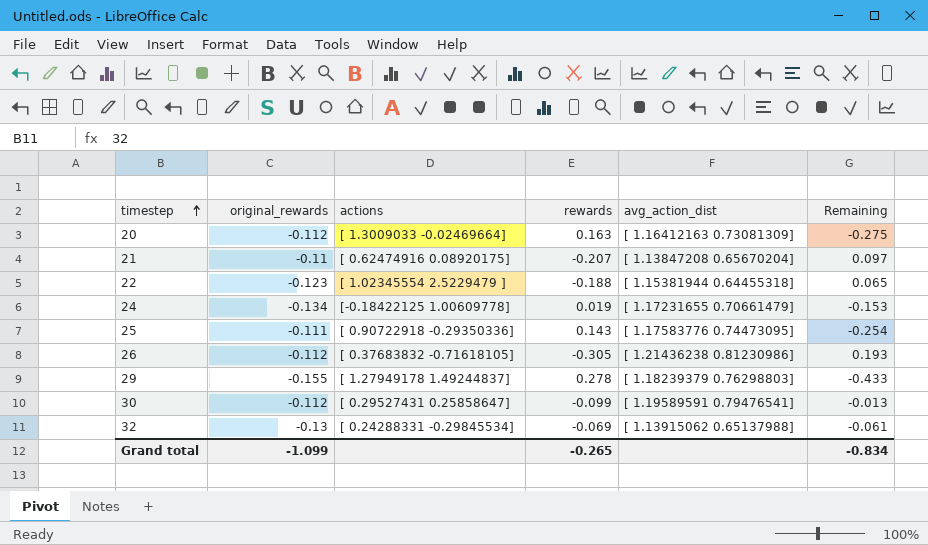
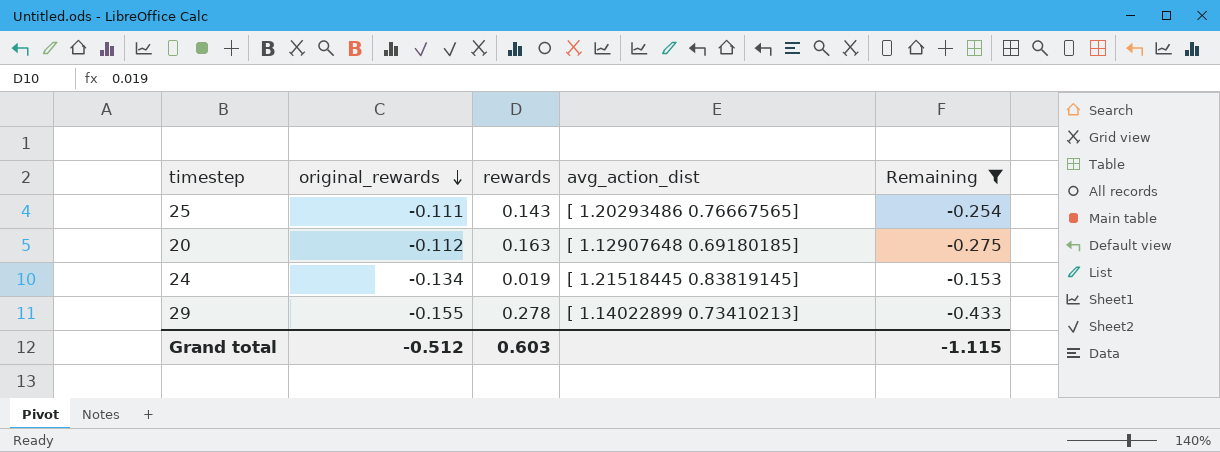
filter: none -> Remaining <= -0.153
row order: timestep ascending -> original_rewards descending
column actions | position: 3 -> none
25 | avg_action_dist: [ 1.17583776 0.74473095] -> [ 1.20293486 0.76667565]
20 | avg_action_dist: [ 1.16412163 0.73081309] -> [ 1.12907648 0.69180185]
24 | avg_action_dist: [ 1.17231655 0.70661479] -> [ 1.21518445 0.83819145]
29 | avg_action_dist: [ 1.18239379 0.76298803] -> [ 1.14022899 0.73410213]
Grand total | original_rewards: -1.099 -> -0.512
Grand total | rewards: -0.265 -> 0.603
Grand total | Remaining: -0.834 -> -1.115

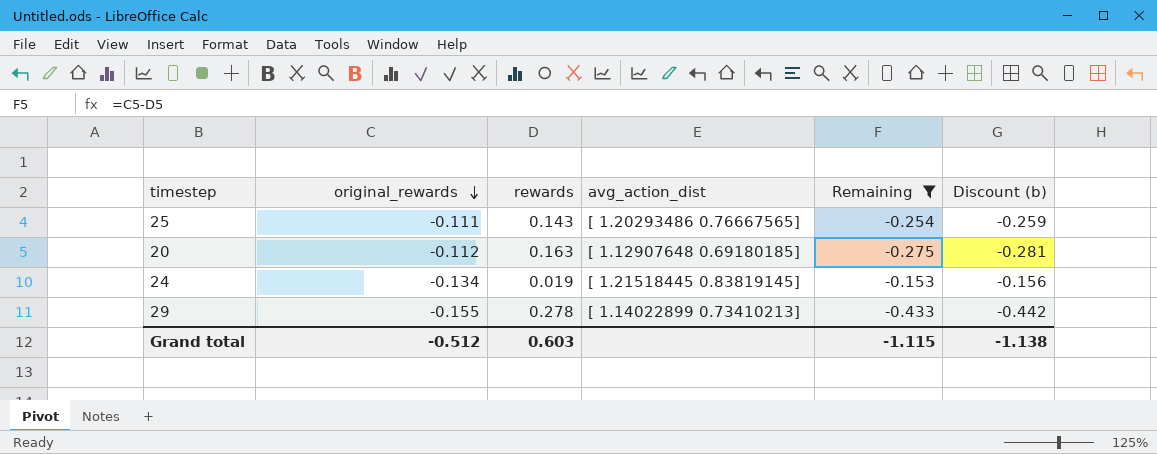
column Discount (b) | formula: none -> [Remaining] * 1.02

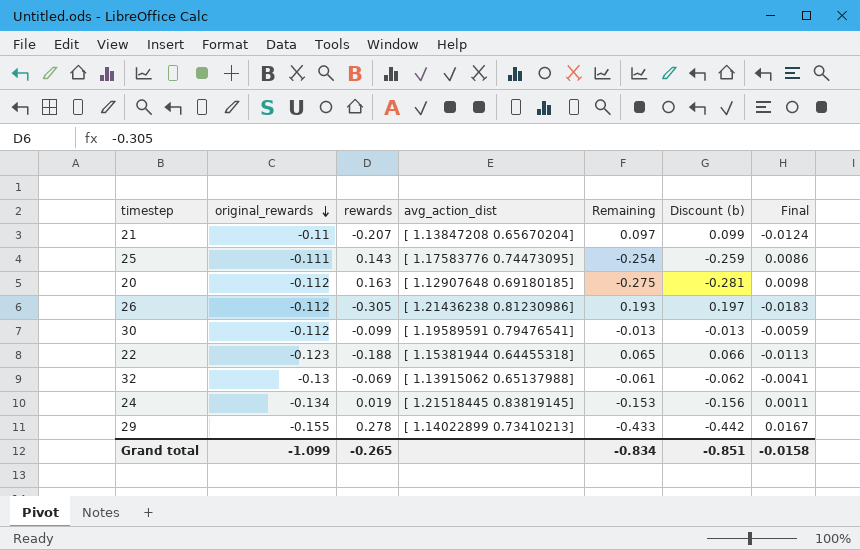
filter: Remaining <= -0.153 -> none
column Final | formula: none -> [rewards] * 0.06
25 | avg_action_dist: [ 1.20293486 0.76667565] -> [ 1.17583776 0.74473095]
Grand total | original_rewards: -0.512 -> -1.099
Grand total | rewards: 0.603 -> -0.265
Grand total | Remaining: -1.115 -> -0.834
Grand total | Discount (b): -1.138 -> -0.851

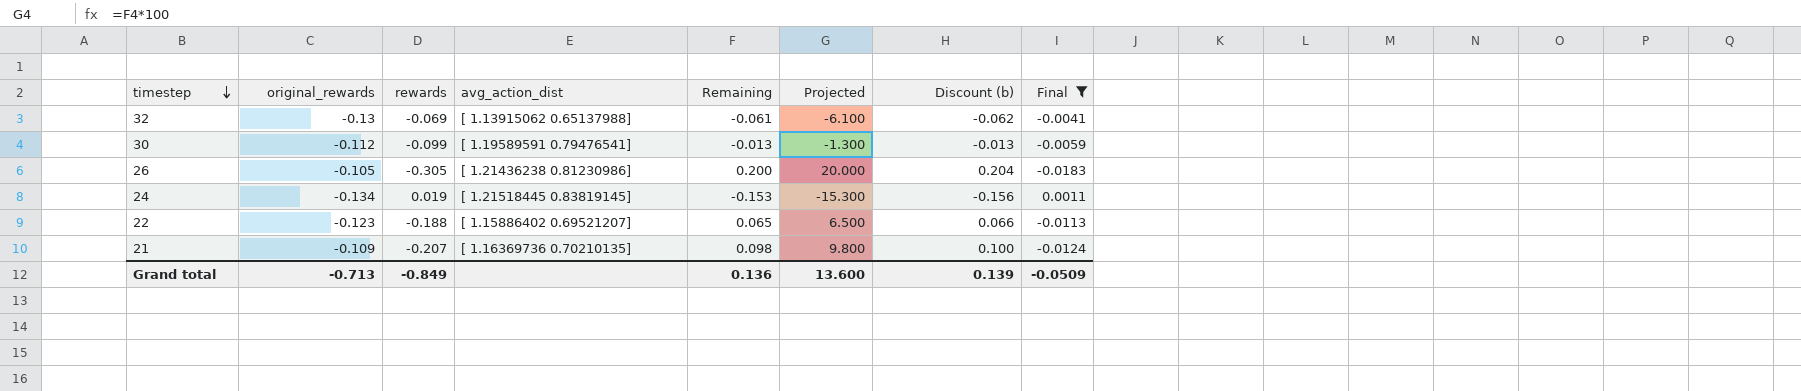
filter: none -> Final <= 0.0011
row order: original_rewards descending -> timestep descending
column Projected | formula: none -> [Remaining] * 100
26 | original_rewards: -0.112 -> -0.105
26 | Remaining: 0.193 -> 0.200
26 | Discount (b): 0.197 -> 0.204
22 | avg_action_dist: [ 1.15381944 0.64455318] -> [ 1.15886402 0.69521207]
21 | original_rewards: -0.11 -> -0.109
21 | avg_action_dist: [ 1.13847208 0.65670204] -> [ 1.16369736 0.70210135]
21 | Remaining: 0.097 -> 0.098
21 | Discount (b): 0.099 -> 0.100
Grand total | original_rewards: -1.099 -> -0.713
Grand total | rewards: -0.265 -> -0.849
Grand total | Remaining: -0.834 -> 0.136
Grand total | Discount (b): -0.851 -> 0.139
Grand total | Final: -0.0158 -> -0.0509

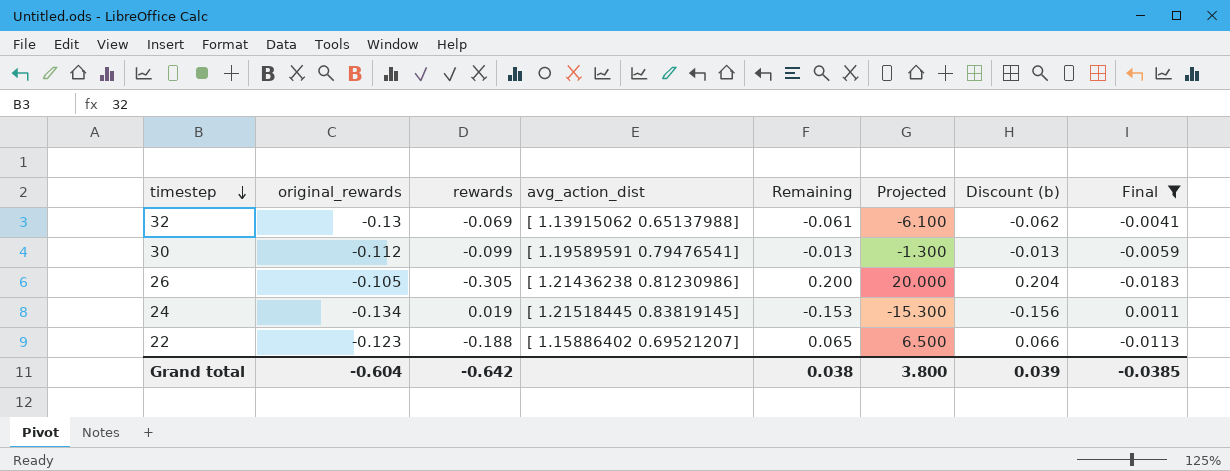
row 21: -0.109 | -0.207 | [ 1.16369736 0.70210135] | 0.098 | 9.800 | 0.100 | -0.0124 -> none
Grand total | original_rewards: -0.713 -> -0.604
Grand total | rewards: -0.849 -> -0.642
Grand total | Remaining: 0.136 -> 0.038
Grand total | Projected: 13.600 -> 3.800
Grand total | Discount (b): 0.139 -> 0.039
Grand total | Final: -0.0509 -> -0.0385

